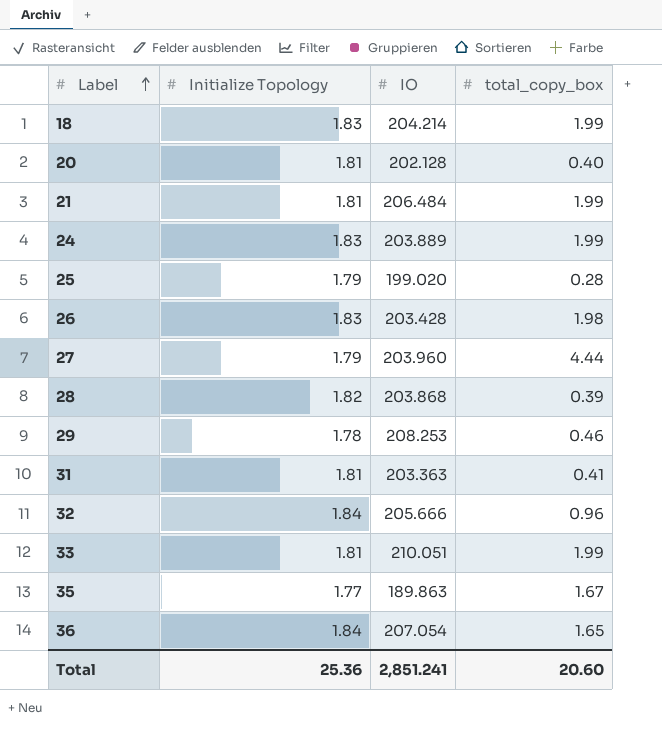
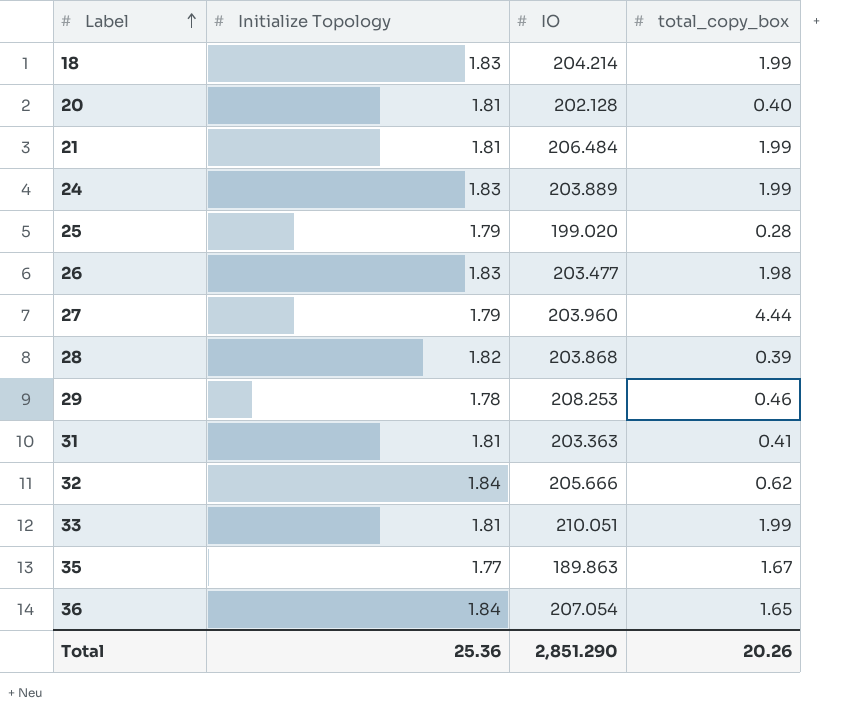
26 | IO: 203.428 -> 203.477
32 | total_copy_box: 0.96 -> 0.62
Total | IO: 2,851.241 -> 2,851.290
Total | total_copy_box: 20.60 -> 20.26

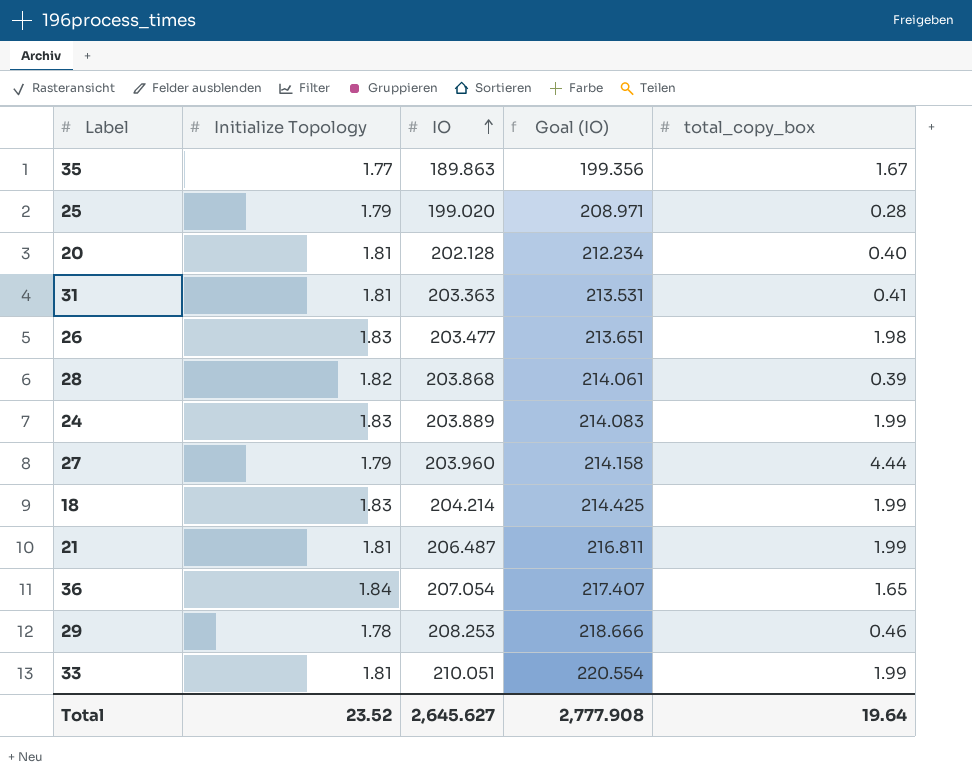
row order: Label ascending -> IO ascending
column Goal (IO) | formula: none -> [IO] * 1.05
row 32: 1.84 | 205.666 | 0.62 -> none
21 | IO: 206.484 -> 206.487
Total | Initialize Topology: 25.36 -> 23.52
Total | IO: 2,851.290 -> 2,645.627
Total | total_copy_box: 20.26 -> 19.64

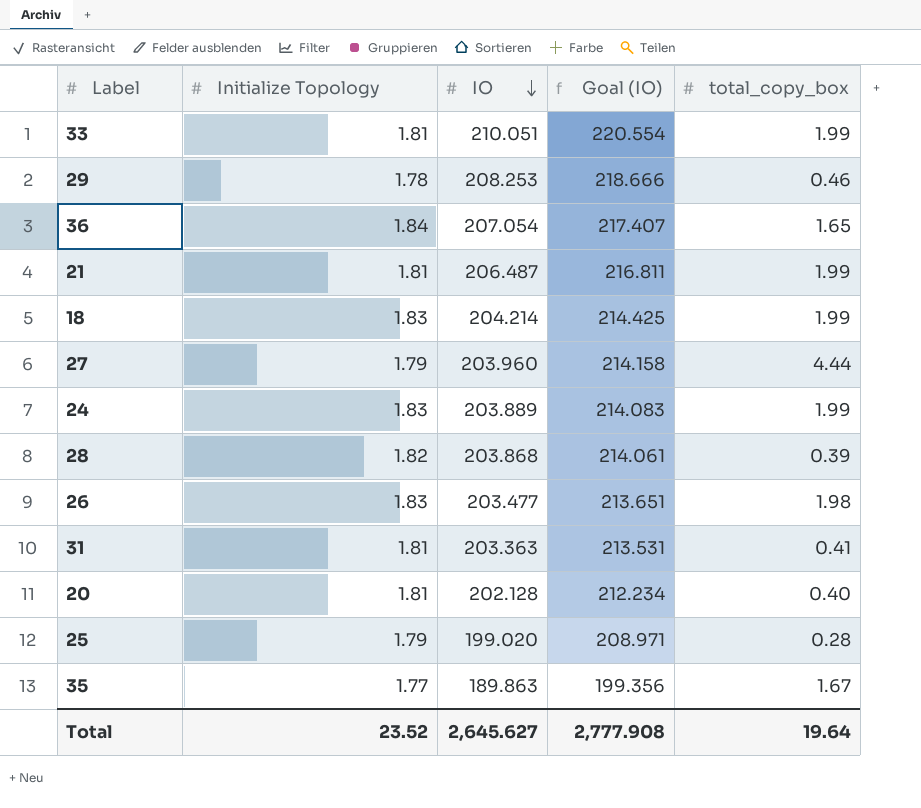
row order: IO ascending -> IO descending

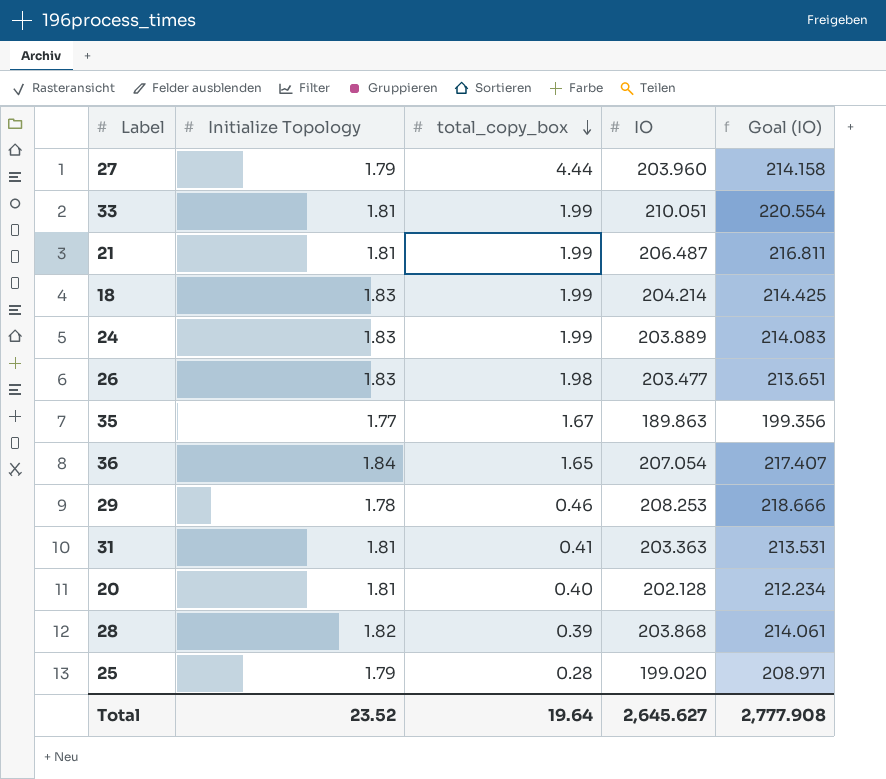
row order: IO descending -> total_copy_box descending
column total_copy_box | position: 5 -> 3

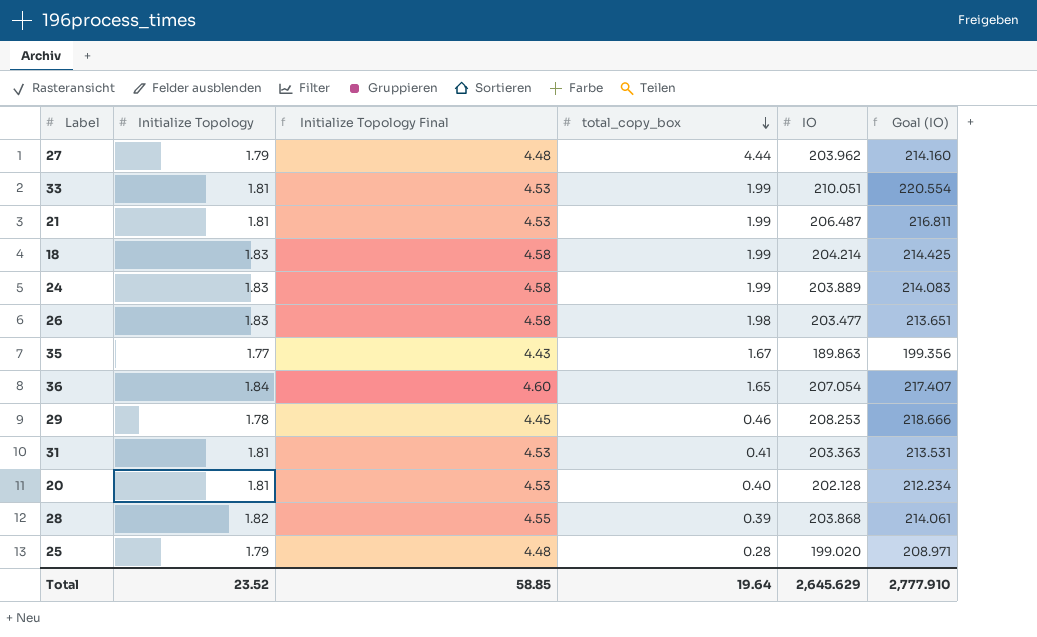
column Initialize Topology Final | formula: none -> [Initialize Topology] * 2.5
27 | IO: 203.960 -> 203.962
27 | Goal (IO): 214.158 -> 214.160
Total | IO: 2,645.627 -> 2,645.629
Total | Goal (IO): 2,777.908 -> 2,777.910

